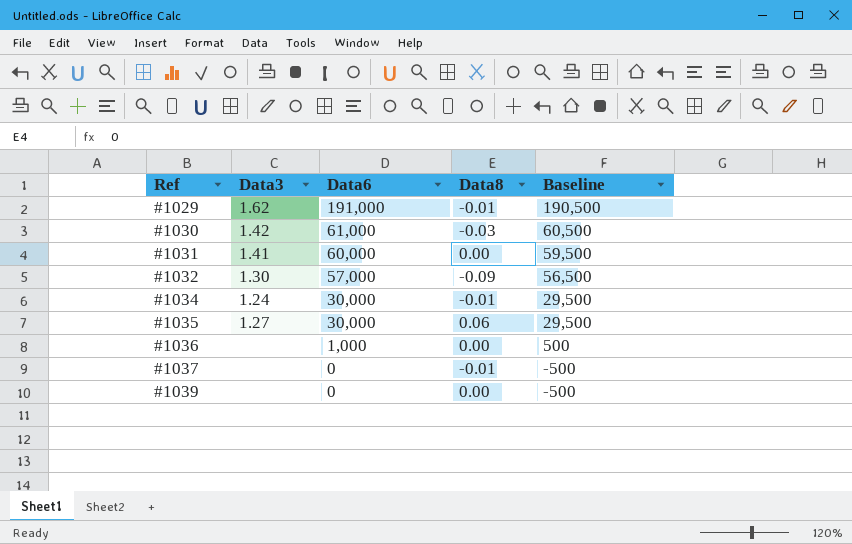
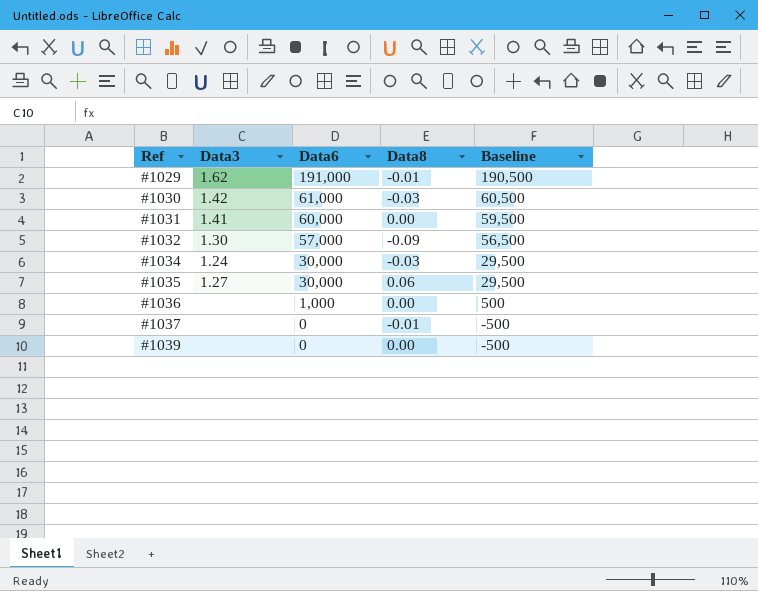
#1034 | Data8: -0.01 -> -0.03

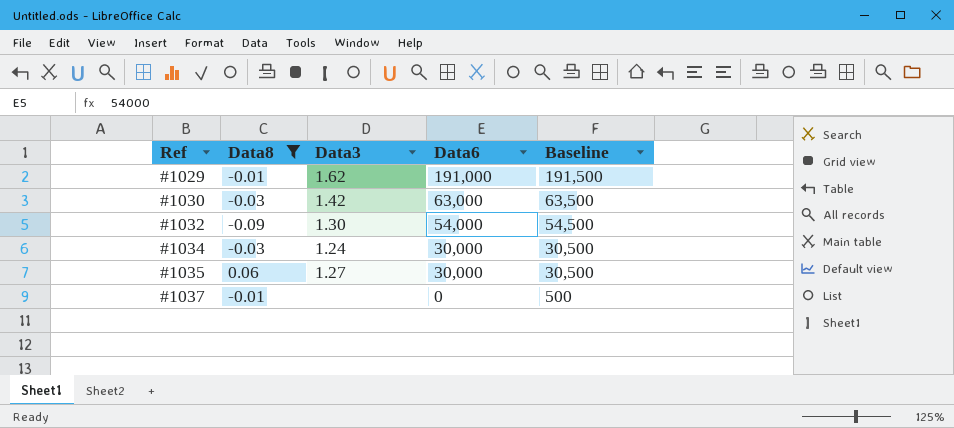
filter: none -> Data8 != 0.00
column Data8 | position: 4 -> 2
column Baseline | formula: [Data6] - 500 -> [Data6] + 500
#1030 | Data6: 61,000 -> 63,000
#1032 | Data6: 57,000 -> 54,000

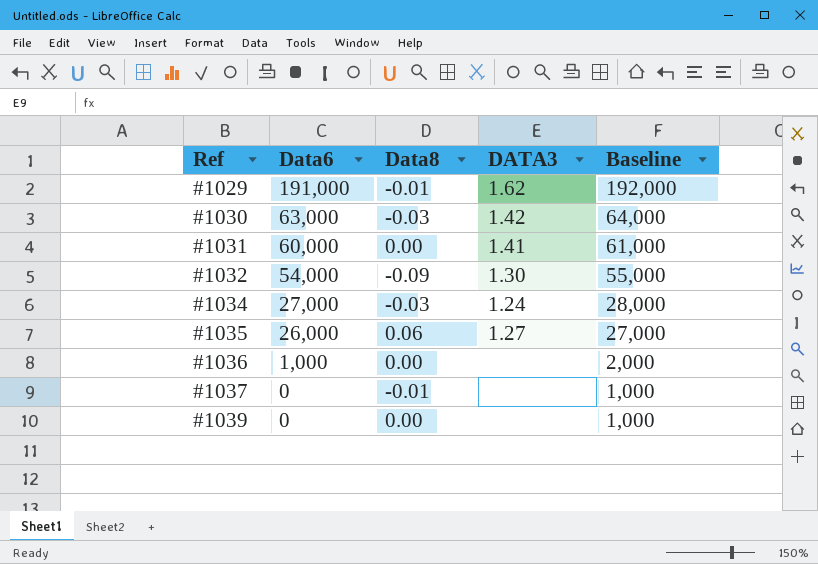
filter: Data8 != 0.00 -> none
column Data6 | position: 4 -> 2
column name: Data3 -> DATA3
column Baseline | formula: [Data6] + 500 -> [Data6] + 1000
#1034 | Data6: 30,000 -> 27,000
#1035 | Data6: 30,000 -> 26,000

